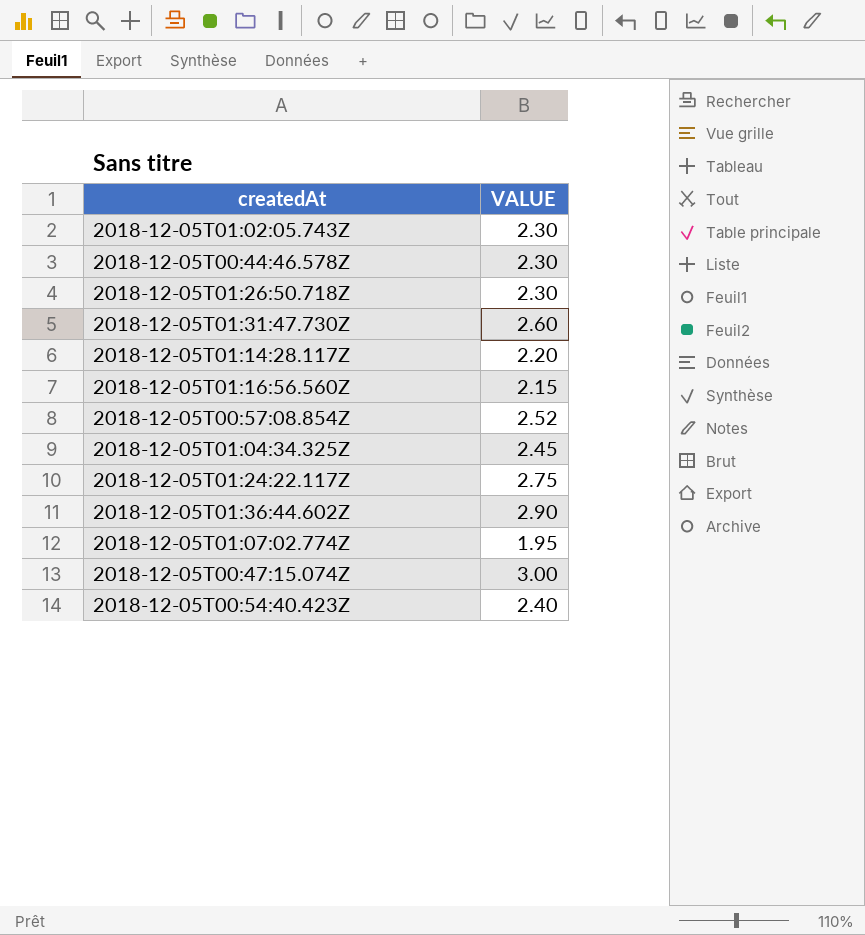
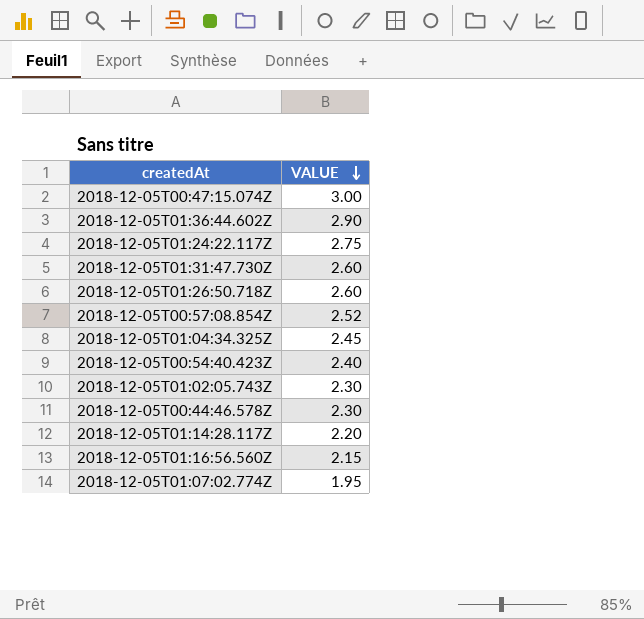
row order: none -> VALUE descending
2018-12-05T01:26:50.718Z | VALUE: 2.30 -> 2.60

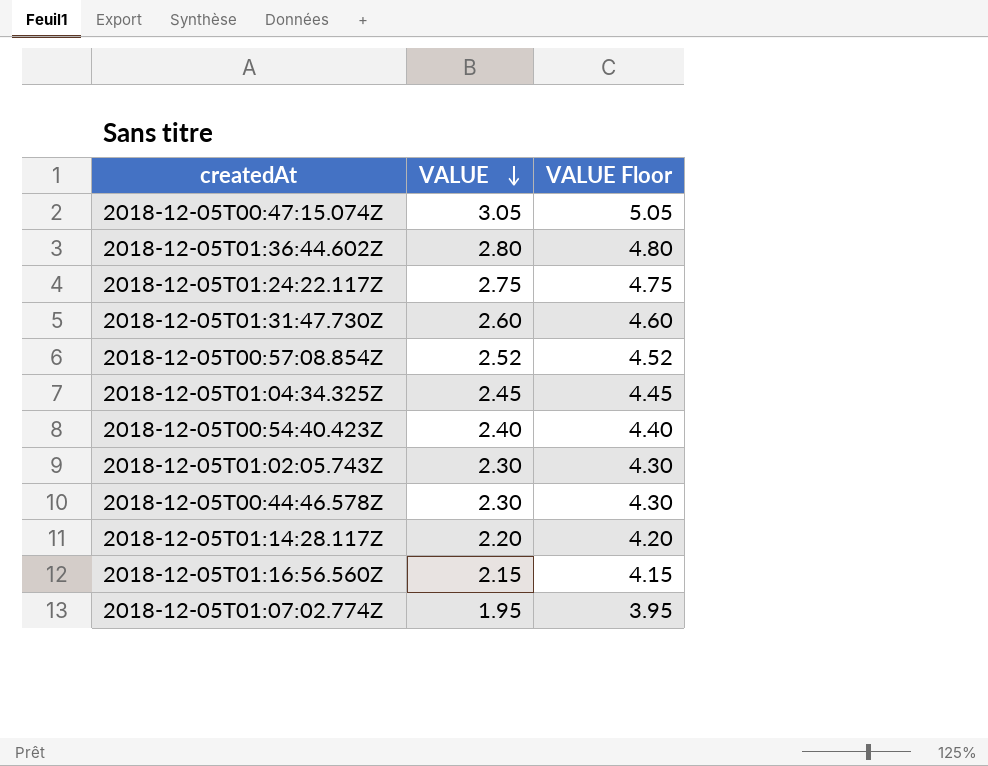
column VALUE Floor | formula: none -> [VALUE] + 2
row 2018-12-05T01:26:50.718Z: 2.60 -> none
2018-12-05T00:47:15.074Z | VALUE: 3.00 -> 3.05
2018-12-05T01:36:44.602Z | VALUE: 2.90 -> 2.80

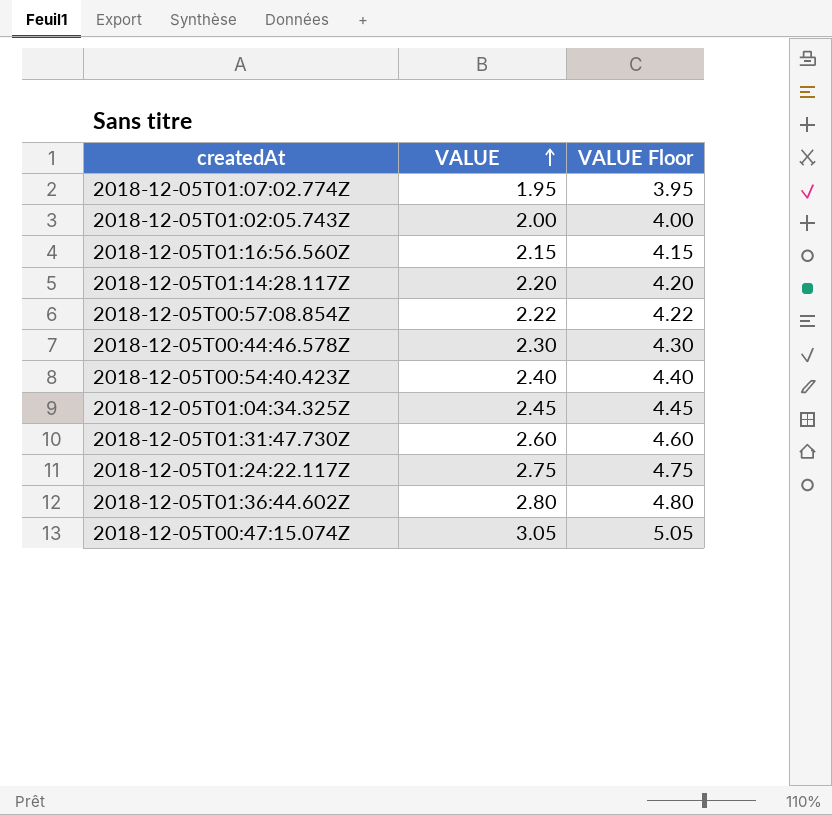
row order: VALUE descending -> VALUE ascending
2018-12-05T01:02:05.743Z | VALUE: 2.30 -> 2.00
2018-12-05T01:02:05.743Z | VALUE Floor: 4.30 -> 4.00
2018-12-05T00:57:08.854Z | VALUE: 2.52 -> 2.22
2018-12-05T00:57:08.854Z | VALUE Floor: 4.52 -> 4.22

